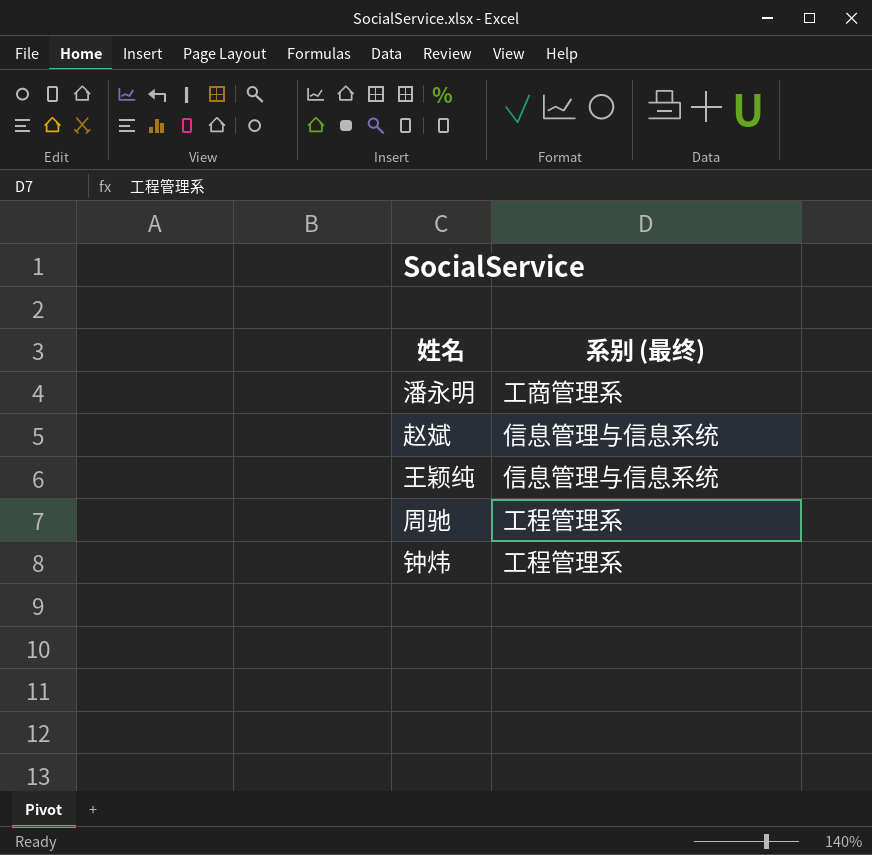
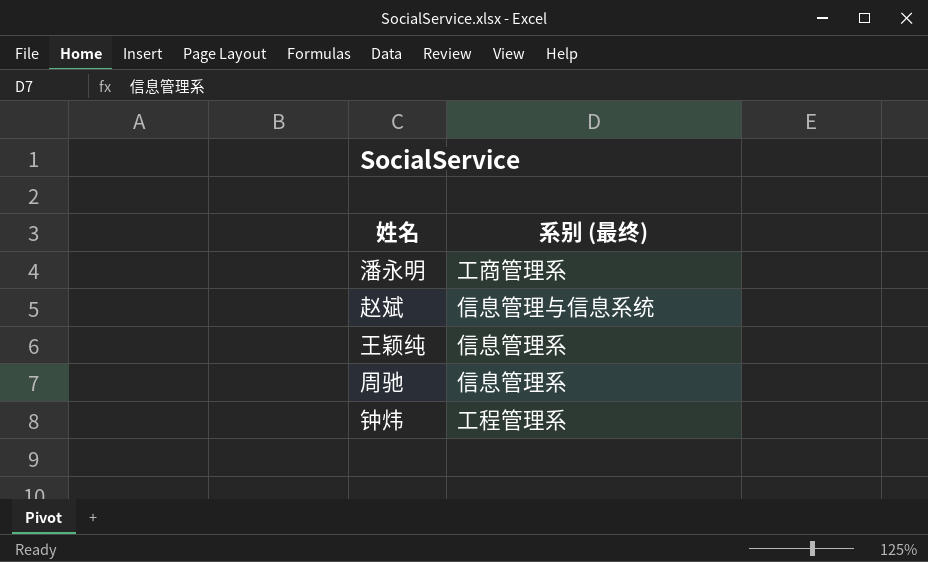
王颖纯 | 系别 (最终): 信息管理与信息系统 -> 信息管理系
周驰 | 系别 (最终): 工程管理系 -> 信息管理系

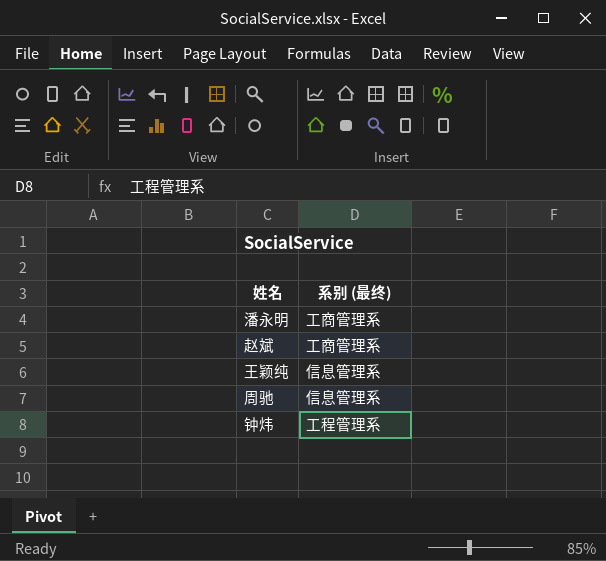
赵斌 | 系别 (最终): 信息管理与信息系统 -> 工商管理系

